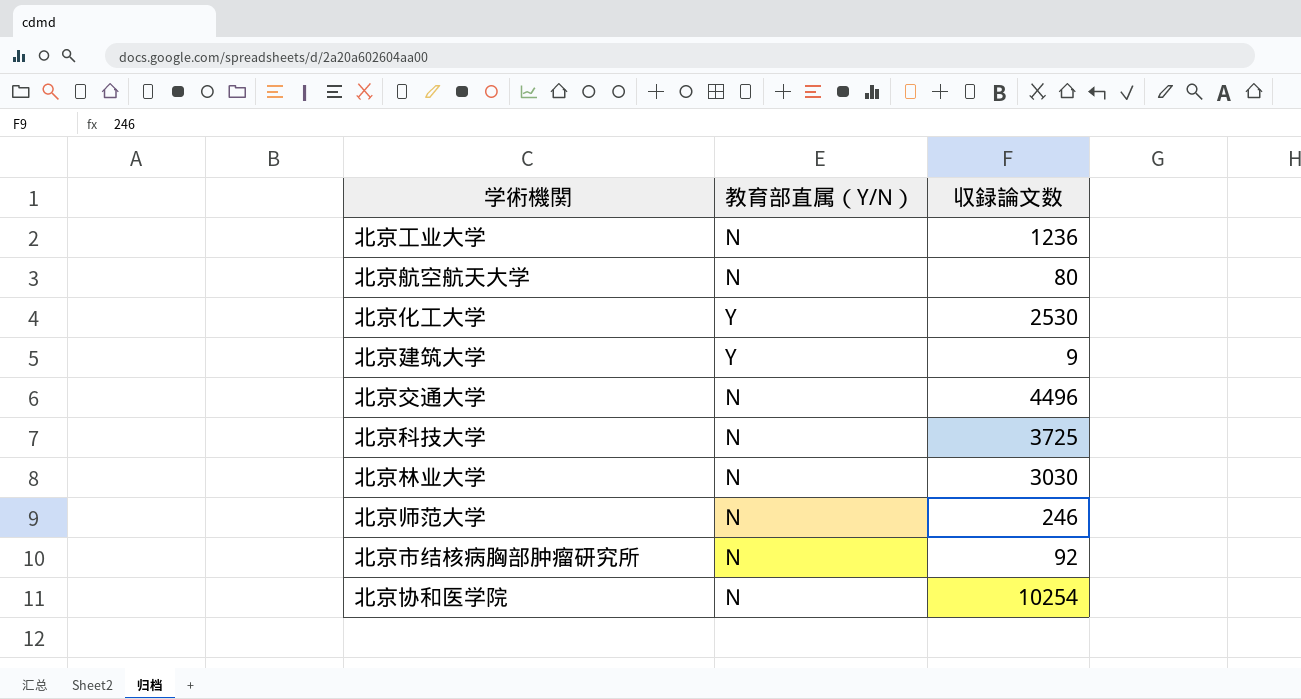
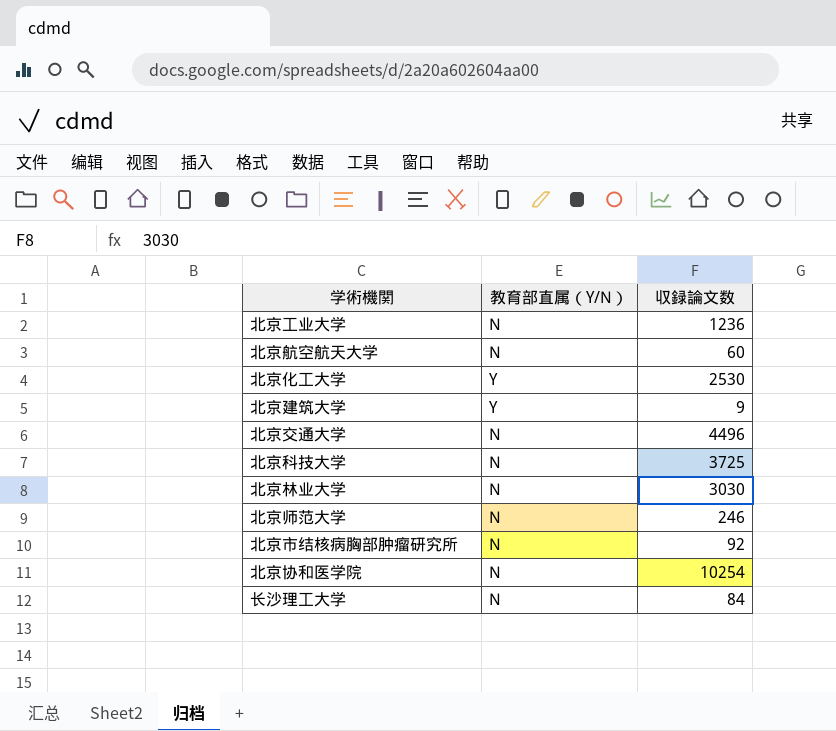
北京航空航天大学 | 収録論文数: 80 -> 60
row 长沙理工大学: none -> N | 84

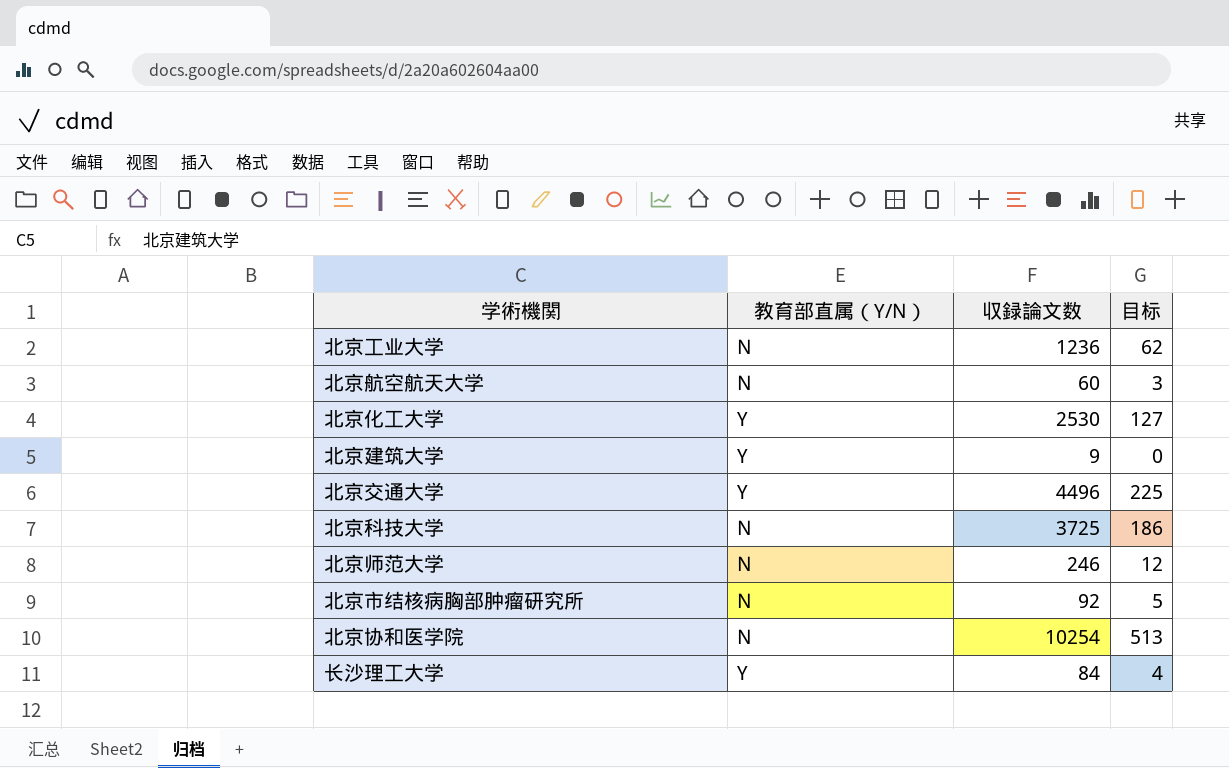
column 目标 | formula: none -> [収録論文数] * 0.05
row 北京林业大学: N | 3030 -> none
北京交通大学 | 教育部直属（Y/N）: N -> Y
长沙理工大学 | 教育部直属（Y/N）: N -> Y

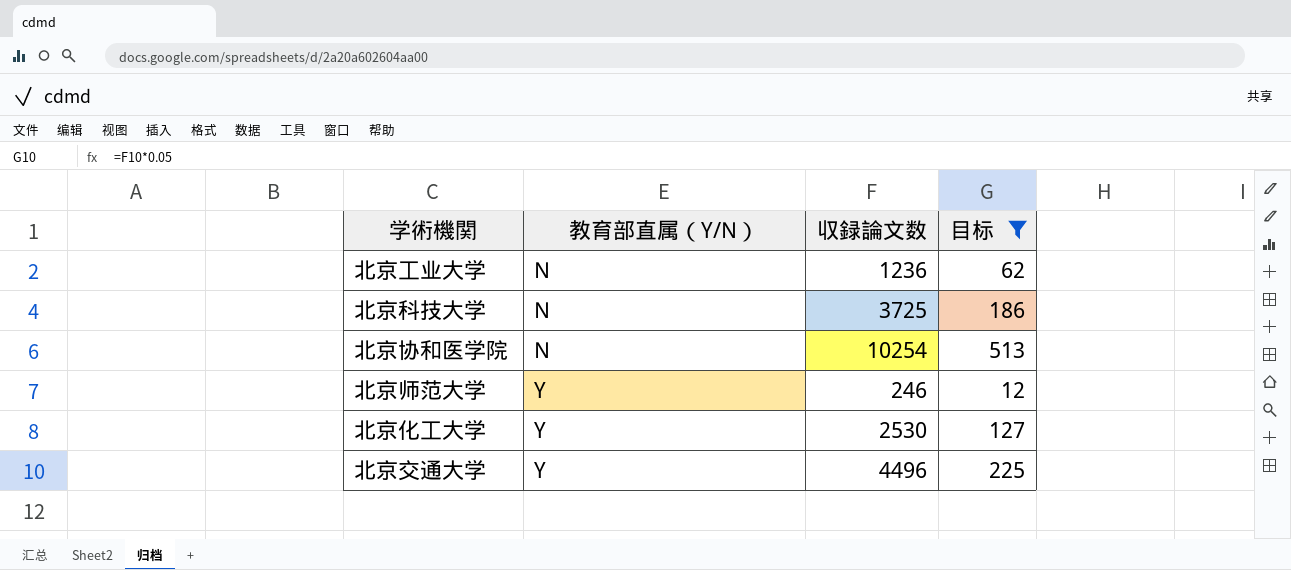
filter: none -> 目标 >= 12
row order: none -> 教育部直属（Y/N） ascending
北京师范大学 | 教育部直属（Y/N）: N -> Y

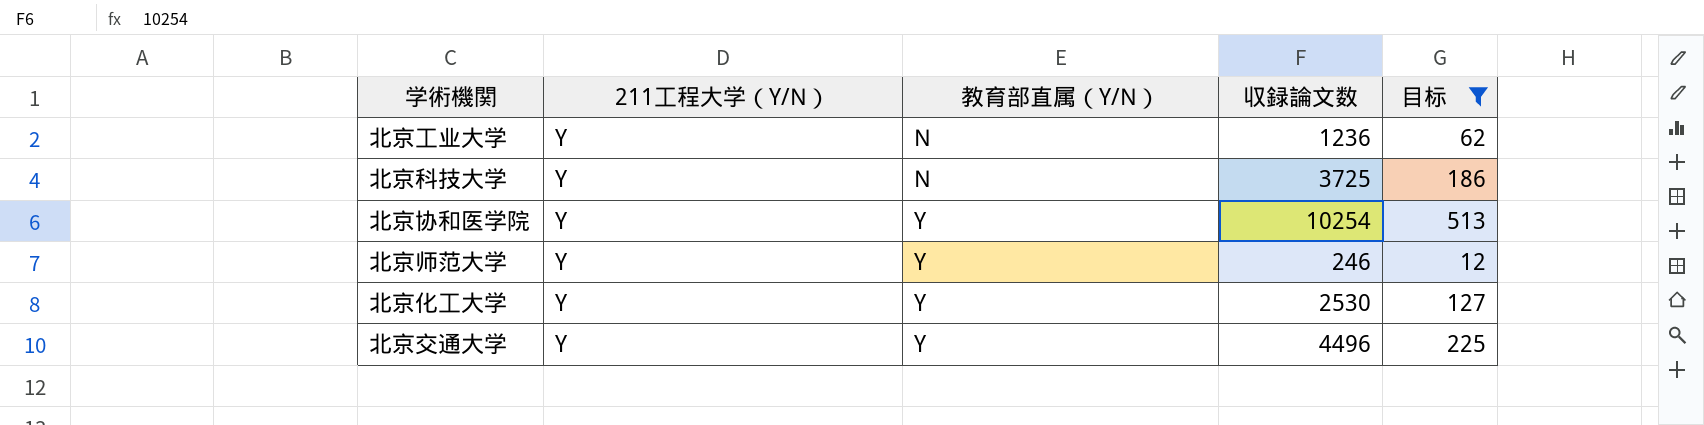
column 211工程大学（Y/N） | position: none -> 2
北京协和医学院 | 教育部直属（Y/N）: N -> Y

